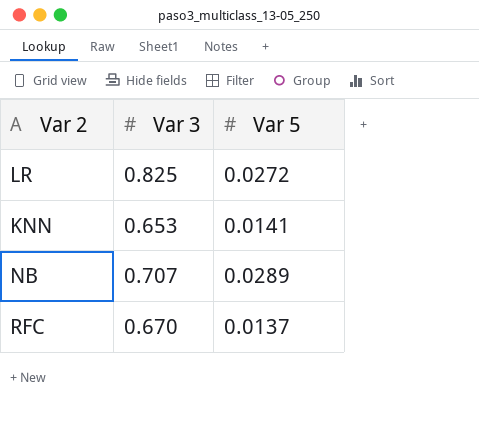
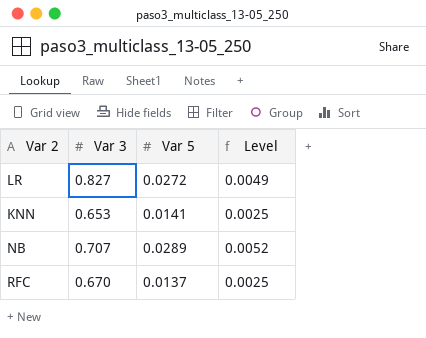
column Level | formula: none -> [Var 5] * 0.18
LR | Var 3: 0.825 -> 0.827

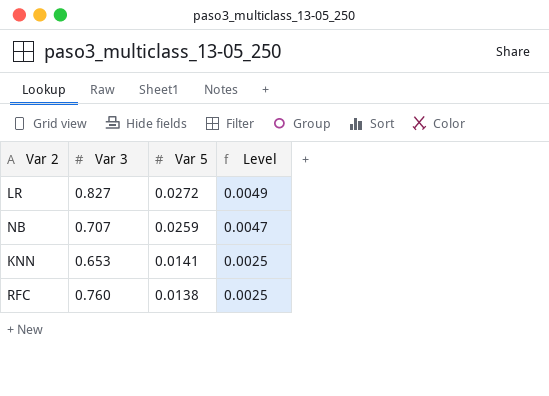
row order: none -> Var 5 descending
NB | Var 5: 0.0289 -> 0.0259
NB | Level: 0.0052 -> 0.0047
RFC | Var 3: 0.670 -> 0.760
RFC | Var 5: 0.0137 -> 0.0138

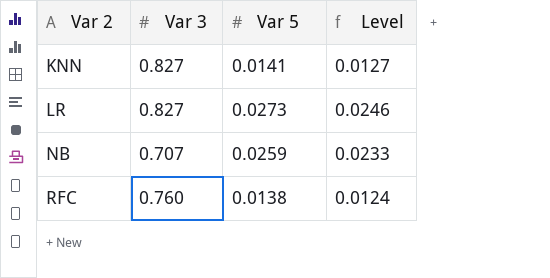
row order: Var 5 descending -> Var 2 ascending
column Level | formula: [Var 5] * 0.18 -> [Var 5] * 0.9
KNN | Var 3: 0.653 -> 0.827
LR | Var 5: 0.0272 -> 0.0273

